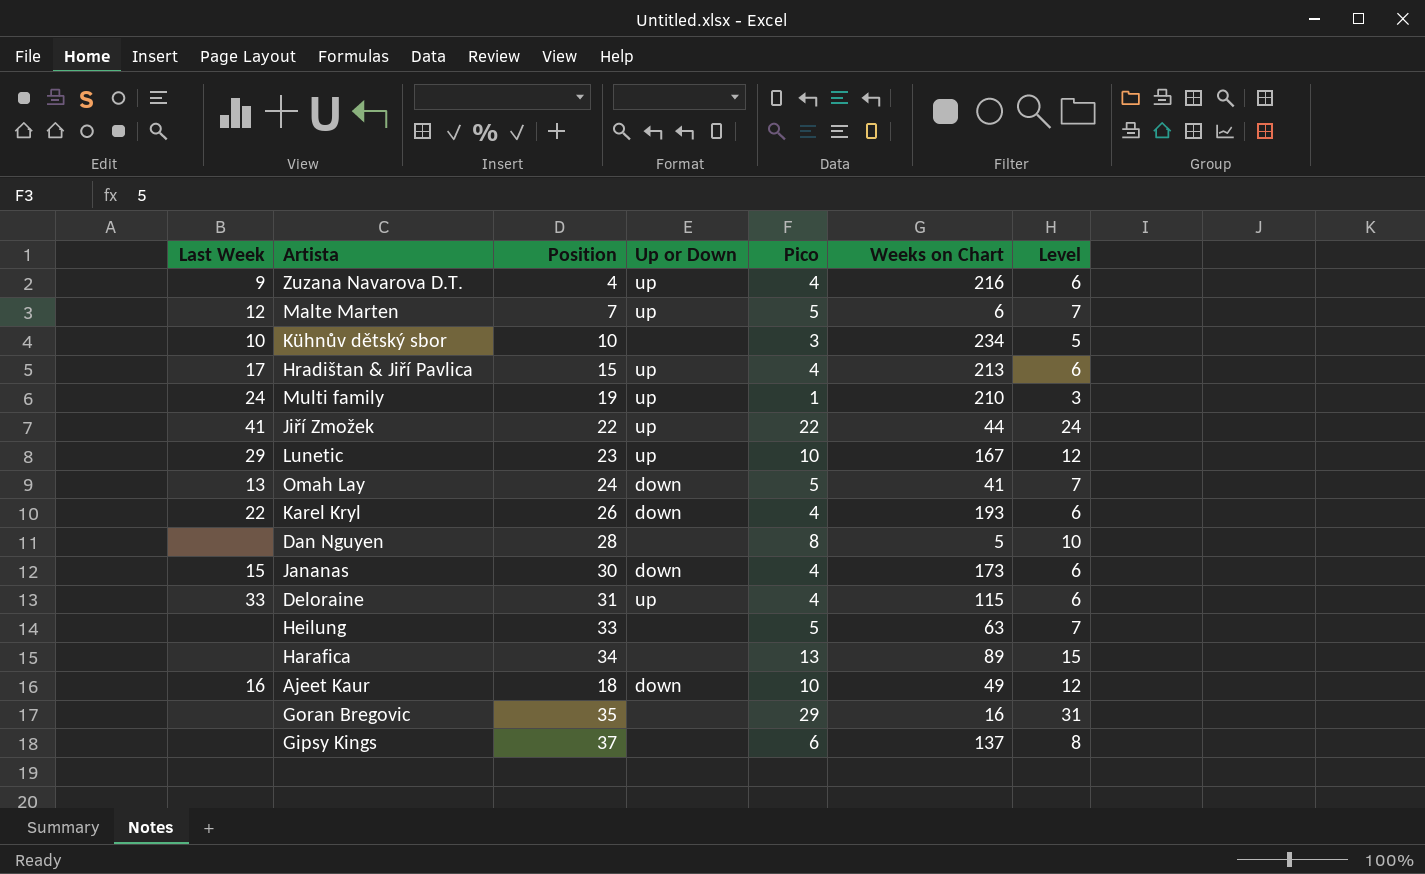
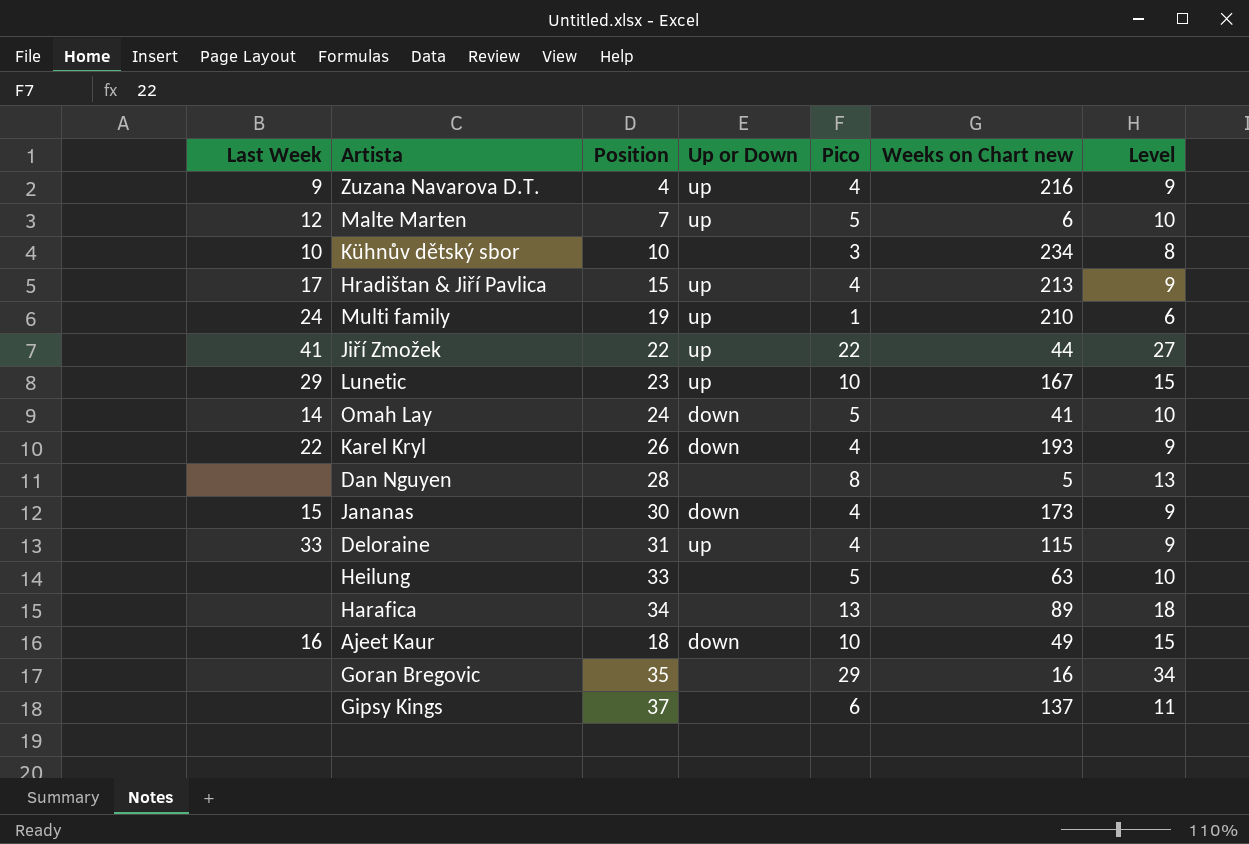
column name: Weeks on Chart -> Weeks on Chart new
column Level | formula: [Pico] + 2 -> [Pico] + 5
Omah Lay | Last Week: 13 -> 14

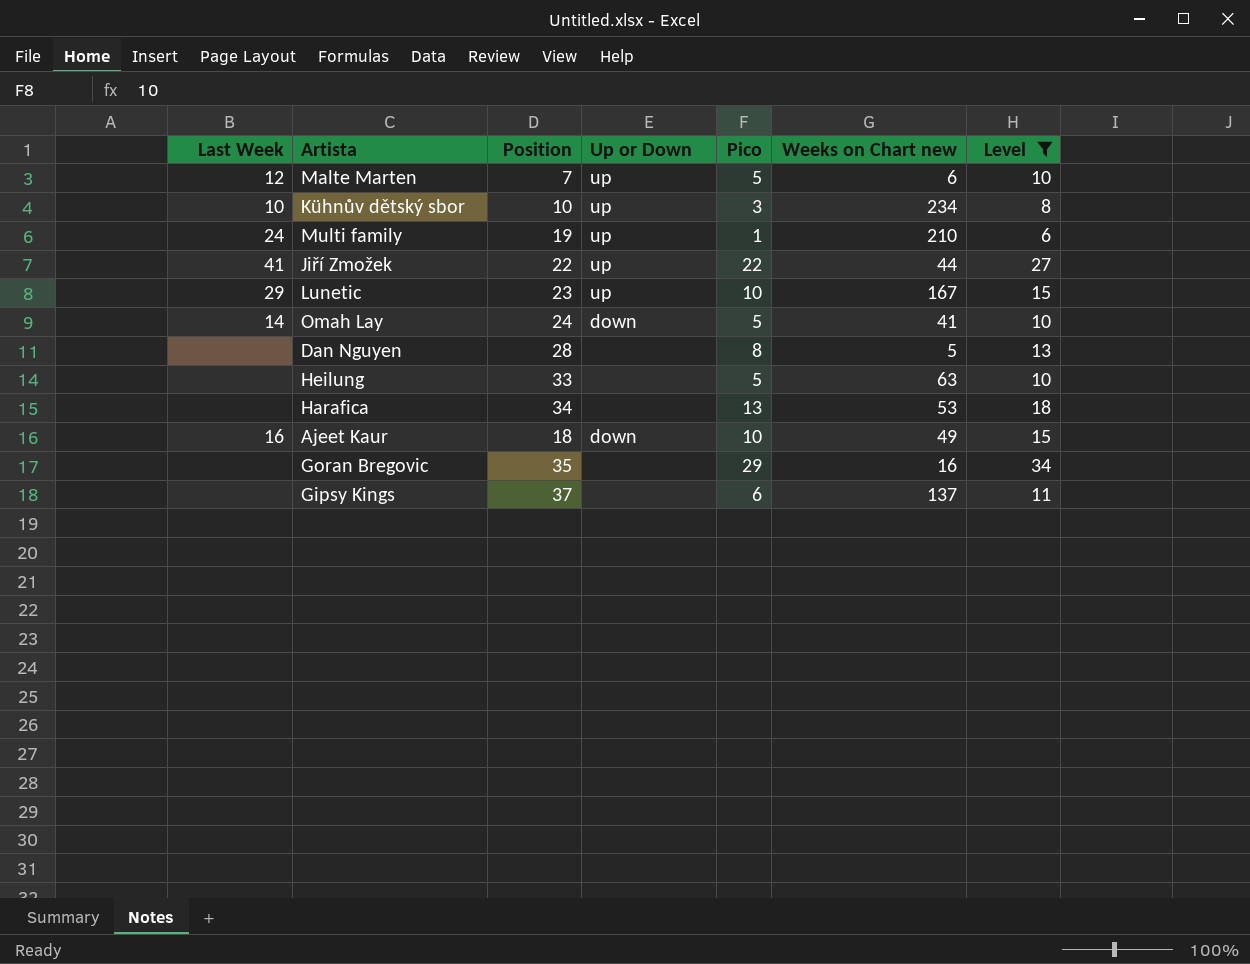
filter: none -> Level != 9
Kühnův dětský sbor | Up or Down: none -> up
Harafica | Weeks on Chart new: 89 -> 53

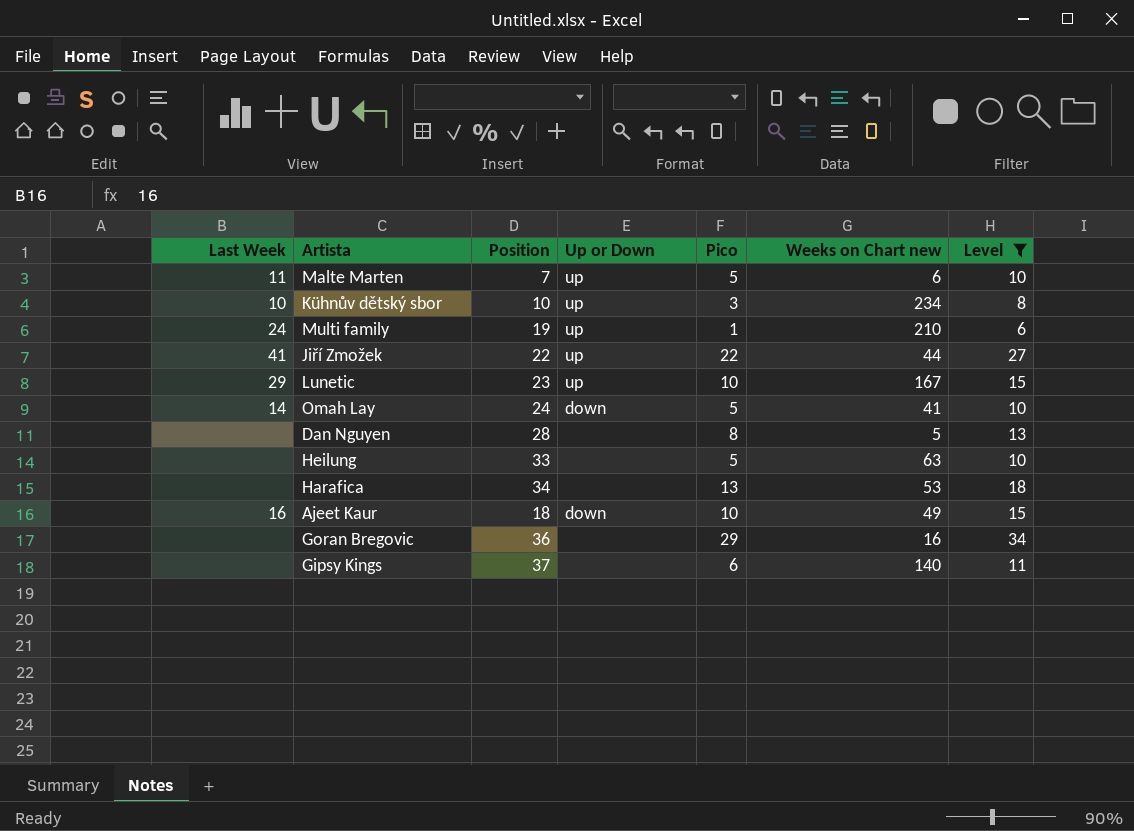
Malte Marten | Last Week: 12 -> 11
Goran Bregovic | Position: 35 -> 36
Gipsy Kings | Weeks on Chart new: 137 -> 140

